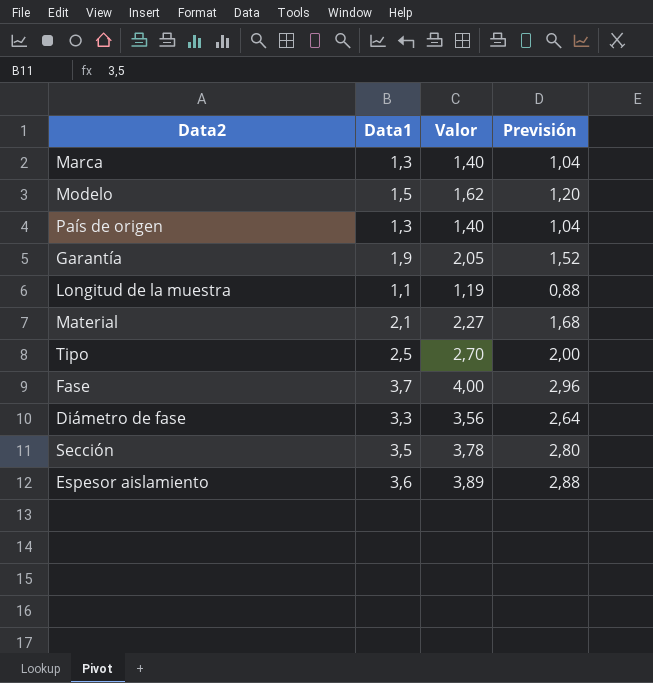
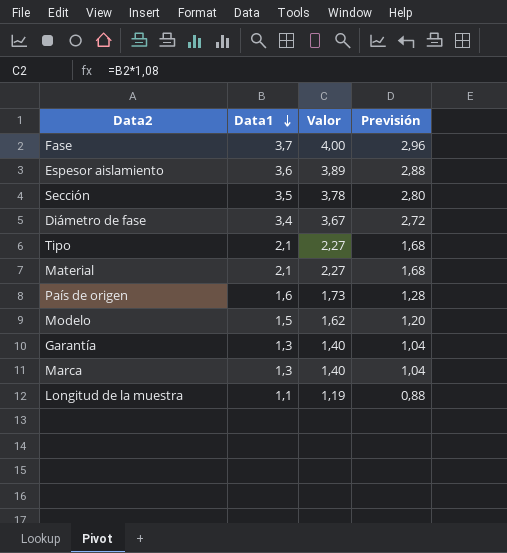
row order: none -> Data1 descending
Diámetro de fase | Data1: 3,3 -> 3,4
Diámetro de fase | Valor: 3,56 -> 3,67
Diámetro de fase | Previsión: 2,64 -> 2,72
Tipo | Data1: 2,5 -> 2,1
Tipo | Valor: 2,70 -> 2,27
Tipo | Previsión: 2,00 -> 1,68
País de origen | Data1: 1,3 -> 1,6
País de origen | Valor: 1,40 -> 1,73
País de origen | Previsión: 1,04 -> 1,28
Garantía | Data1: 1,9 -> 1,3
Garantía | Valor: 2,05 -> 1,40
Garantía | Previsión: 1,52 -> 1,04

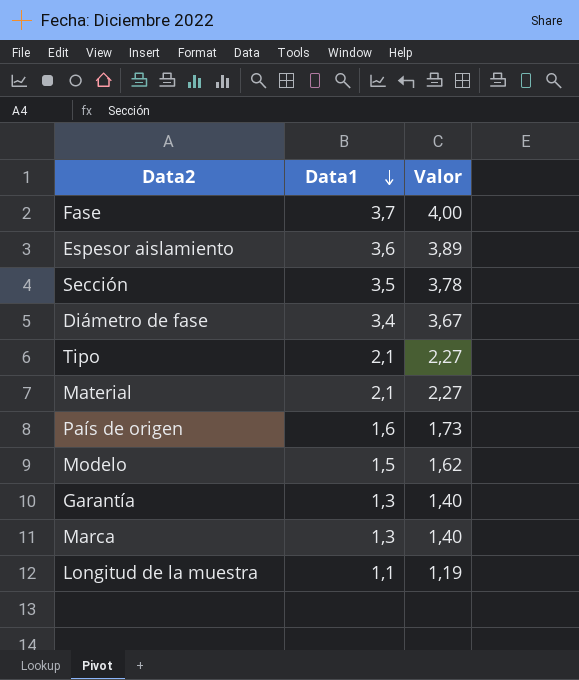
column Previsión | formula: [Data1] * 0,8 -> none

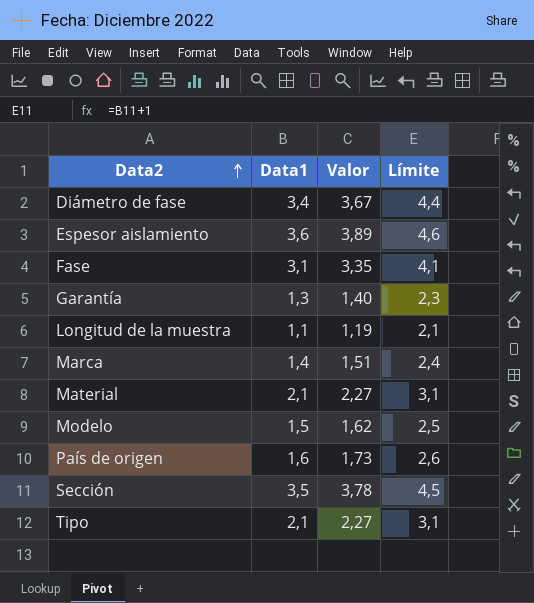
row order: Data1 descending -> Data2 ascending
column Límite | formula: none -> [Data1] + 1
Fase | Data1: 3,7 -> 3,1
Fase | Valor: 4,00 -> 3,35
Marca | Data1: 1,3 -> 1,4
Marca | Valor: 1,40 -> 1,51

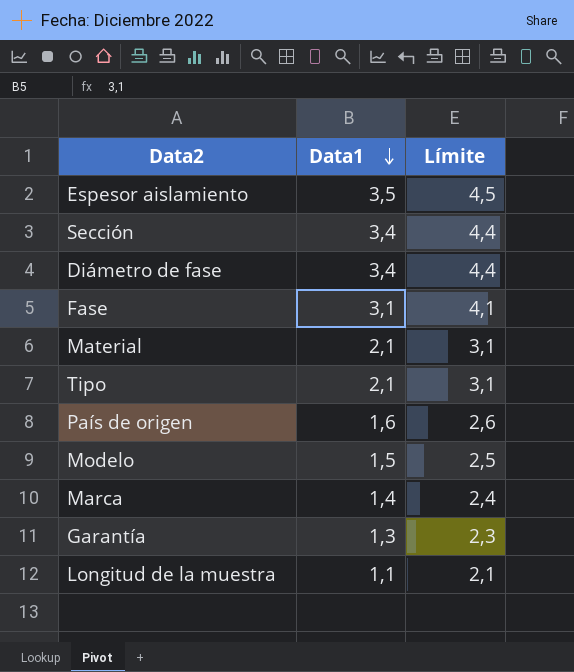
row order: Data2 ascending -> Data1 descending
column Valor | formula: [Data1] * 1,08 -> none
Espesor aislamiento | Data1: 3,6 -> 3,5
Espesor aislamiento | Límite: 4,6 -> 4,5
Sección | Data1: 3,5 -> 3,4
Sección | Límite: 4,5 -> 4,4

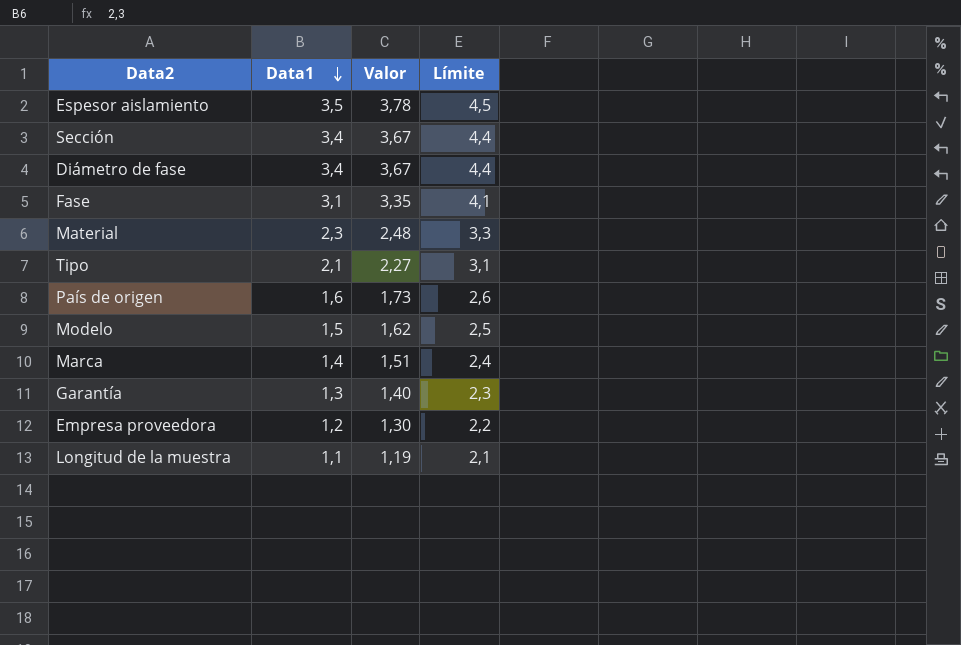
column Valor | formula: none -> [Data1] * 1,08
Material | Data1: 2,1 -> 2,3
Material | Límite: 3,1 -> 3,3
row Empresa proveedora: none -> 1,2 | 1,30 | 2,2

